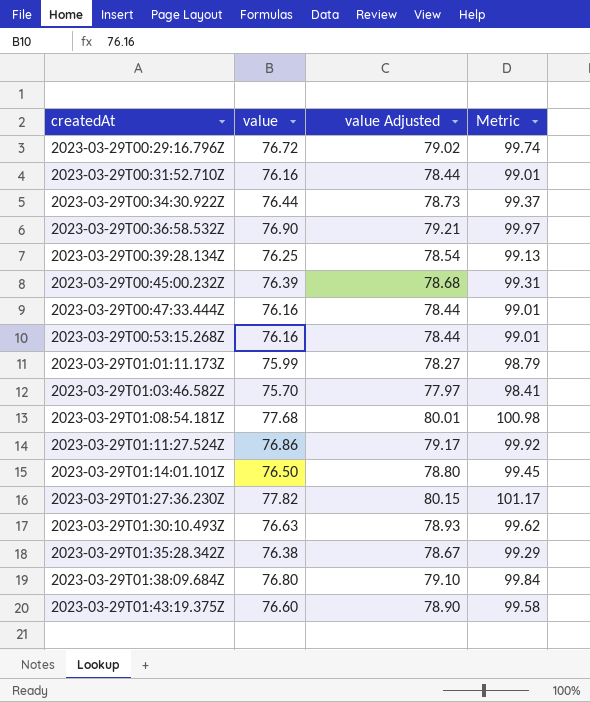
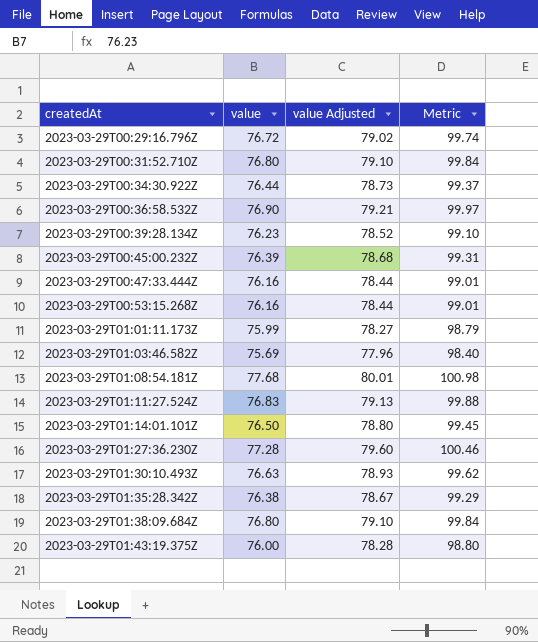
2023-03-29T00:31:52.710Z | value: 76.16 -> 76.80
2023-03-29T00:31:52.710Z | value Adjusted: 78.44 -> 79.10
2023-03-29T00:31:52.710Z | Metric: 99.01 -> 99.84
2023-03-29T00:39:28.134Z | value: 76.25 -> 76.23
2023-03-29T00:39:28.134Z | value Adjusted: 78.54 -> 78.52
2023-03-29T00:39:28.134Z | Metric: 99.13 -> 99.10
2023-03-29T01:03:46.582Z | value: 75.70 -> 75.69
2023-03-29T01:03:46.582Z | value Adjusted: 77.97 -> 77.96
2023-03-29T01:03:46.582Z | Metric: 98.41 -> 98.40
2023-03-29T01:11:27.524Z | value: 76.86 -> 76.83
2023-03-29T01:11:27.524Z | value Adjusted: 79.17 -> 79.13
2023-03-29T01:11:27.524Z | Metric: 99.92 -> 99.88
2023-03-29T01:27:36.230Z | value: 77.82 -> 77.28
2023-03-29T01:27:36.230Z | value Adjusted: 80.15 -> 79.60
2023-03-29T01:27:36.230Z | Metric: 101.17 -> 100.46
2023-03-29T01:43:19.375Z | value: 76.60 -> 76.00
2023-03-29T01:43:19.375Z | value Adjusted: 78.90 -> 78.28
2023-03-29T01:43:19.375Z | Metric: 99.58 -> 98.80

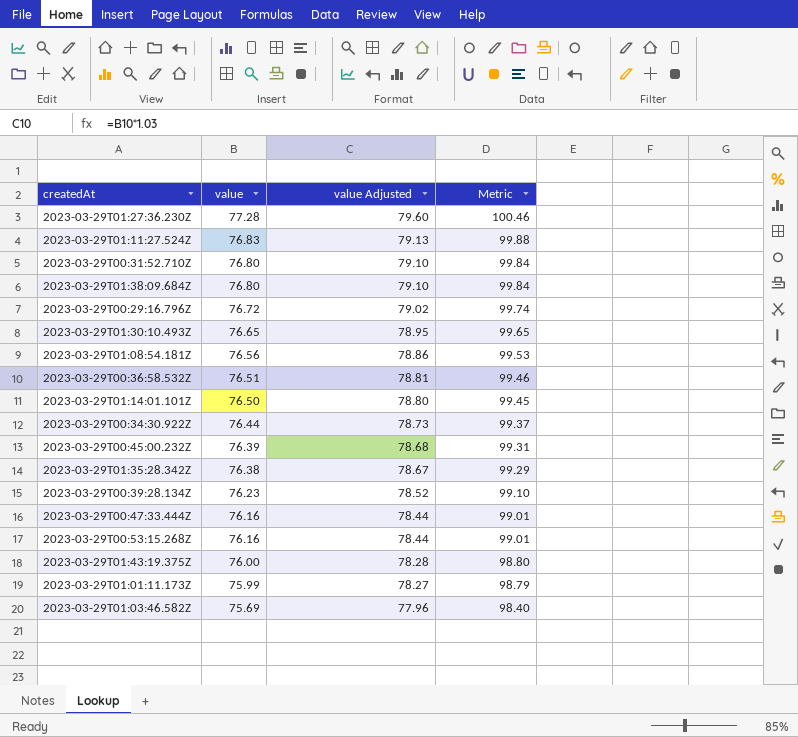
row order: createdAt ascending -> value descending
2023-03-29T01:30:10.493Z | value: 76.63 -> 76.65
2023-03-29T01:30:10.493Z | value Adjusted: 78.93 -> 78.95
2023-03-29T01:30:10.493Z | Metric: 99.62 -> 99.65
2023-03-29T01:08:54.181Z | value: 77.68 -> 76.56
2023-03-29T01:08:54.181Z | value Adjusted: 80.01 -> 78.86
2023-03-29T01:08:54.181Z | Metric: 100.98 -> 99.53
2023-03-29T00:36:58.532Z | value: 76.90 -> 76.51
2023-03-29T00:36:58.532Z | value Adjusted: 79.21 -> 78.81
2023-03-29T00:36:58.532Z | Metric: 99.97 -> 99.46

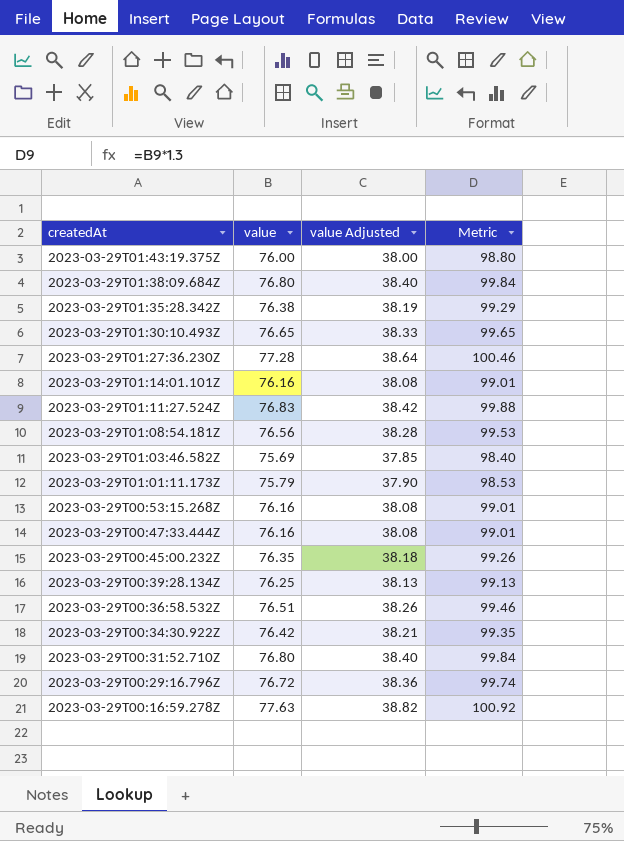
row order: value descending -> createdAt descending
column value Adjusted | formula: [value] * 1.03 -> [value] * 0.5
2023-03-29T01:14:01.101Z | value: 76.50 -> 76.16
2023-03-29T01:14:01.101Z | Metric: 99.45 -> 99.01
2023-03-29T01:01:11.173Z | value: 75.99 -> 75.79
2023-03-29T01:01:11.173Z | Metric: 98.79 -> 98.53
2023-03-29T00:45:00.232Z | value: 76.39 -> 76.35
2023-03-29T00:45:00.232Z | Metric: 99.31 -> 99.26
2023-03-29T00:39:28.134Z | value: 76.23 -> 76.25
2023-03-29T00:39:28.134Z | Metric: 99.10 -> 99.13
2023-03-29T00:34:30.922Z | value: 76.44 -> 76.42
2023-03-29T00:34:30.922Z | Metric: 99.37 -> 99.35
row 2023-03-29T00:16:59.278Z: none -> 77.63 | 38.82 | 100.92

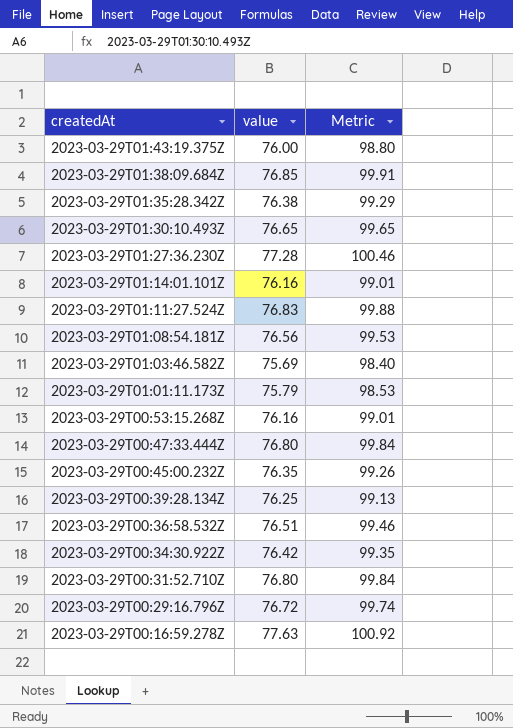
column value Adjusted | formula: [value] * 0.5 -> none
2023-03-29T01:38:09.684Z | value: 76.80 -> 76.85
2023-03-29T01:38:09.684Z | Metric: 99.84 -> 99.91
2023-03-29T00:47:33.444Z | value: 76.16 -> 76.80
2023-03-29T00:47:33.444Z | Metric: 99.01 -> 99.84

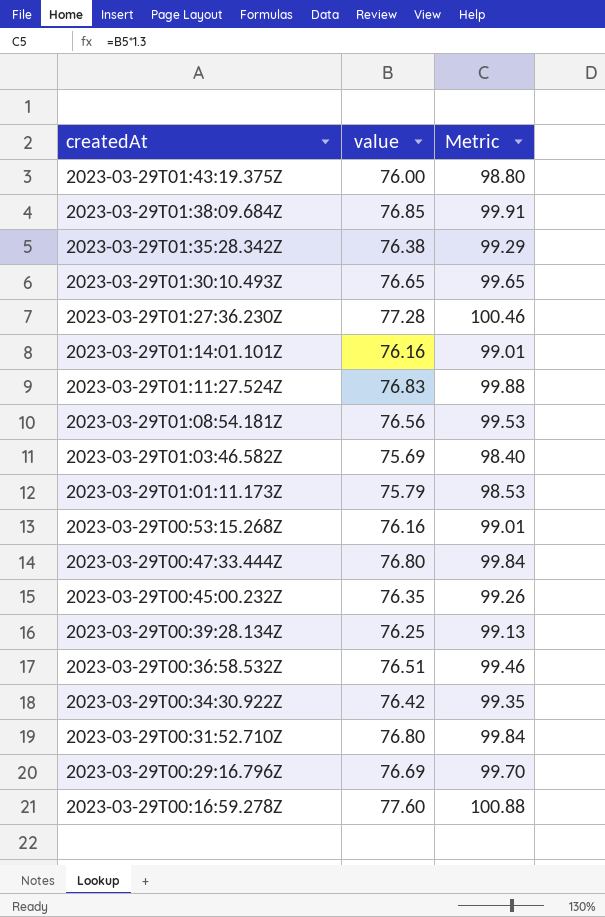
2023-03-29T00:29:16.796Z | value: 76.72 -> 76.69
2023-03-29T00:29:16.796Z | Metric: 99.74 -> 99.70
2023-03-29T00:16:59.278Z | value: 77.63 -> 77.60
2023-03-29T00:16:59.278Z | Metric: 100.92 -> 100.88

